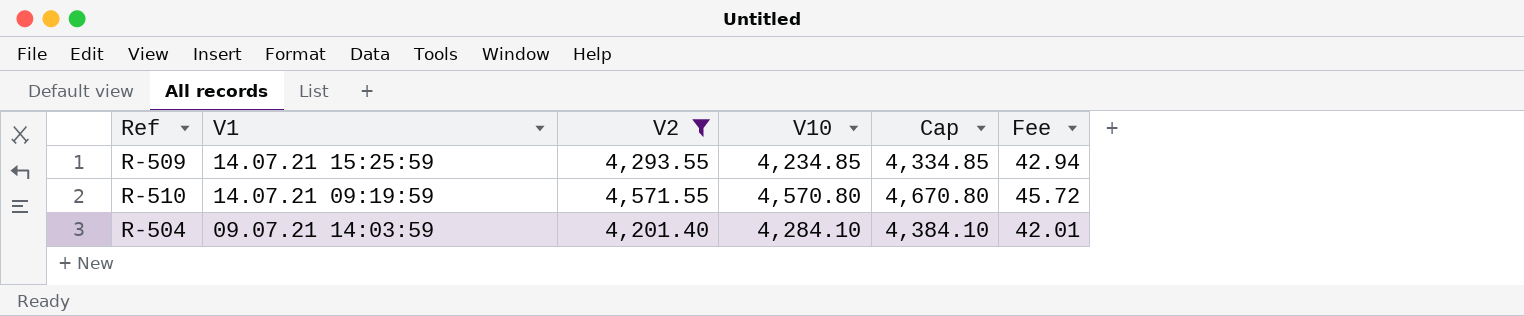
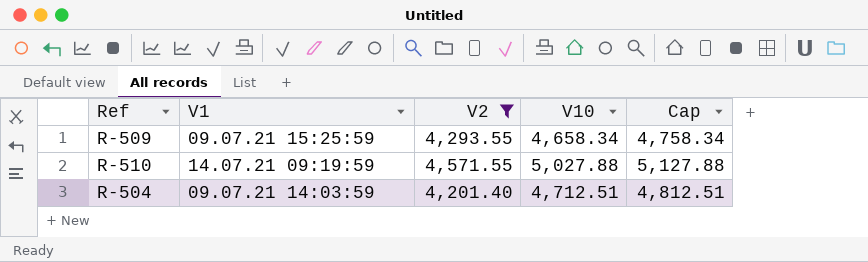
column Fee | formula: [V2] * 0.01 -> none
R-509 | V1: 14.07.21 15:25:59 -> 09.07.21 15:25:59
R-509 | V10: 4,234.85 -> 4,658.34
R-509 | Cap: 4,334.85 -> 4,758.34
R-510 | V10: 4,570.80 -> 5,027.88
R-510 | Cap: 4,670.80 -> 5,127.88
R-504 | V10: 4,284.10 -> 4,712.51
R-504 | Cap: 4,384.10 -> 4,812.51

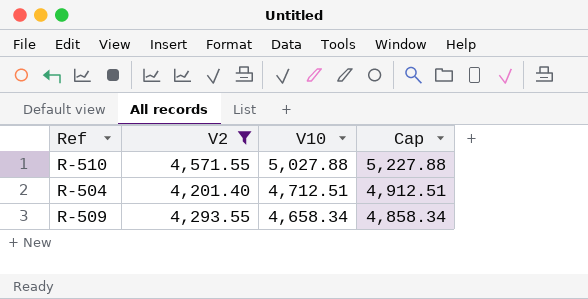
row order: none -> V10 descending
column V1 | position: 2 -> none
column Cap | formula: [V10] + 100 -> [V10] + 200

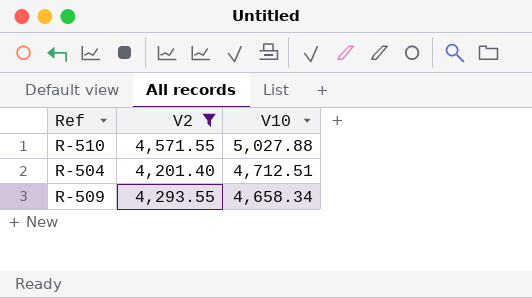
column Cap | formula: [V10] + 200 -> none

